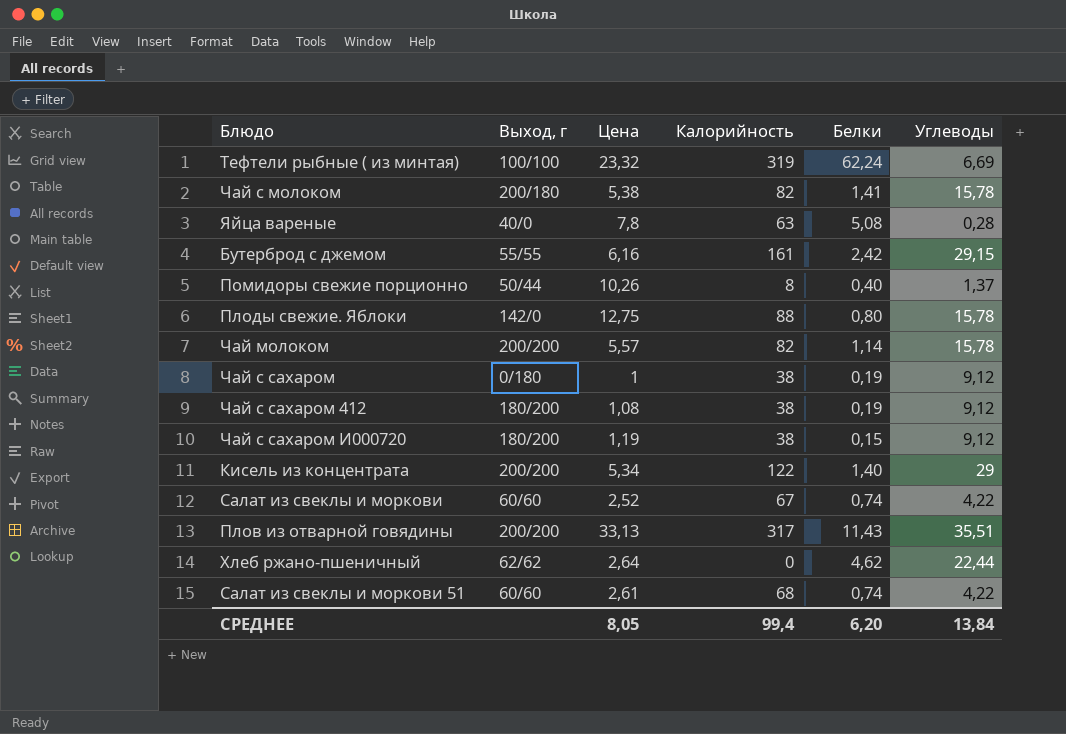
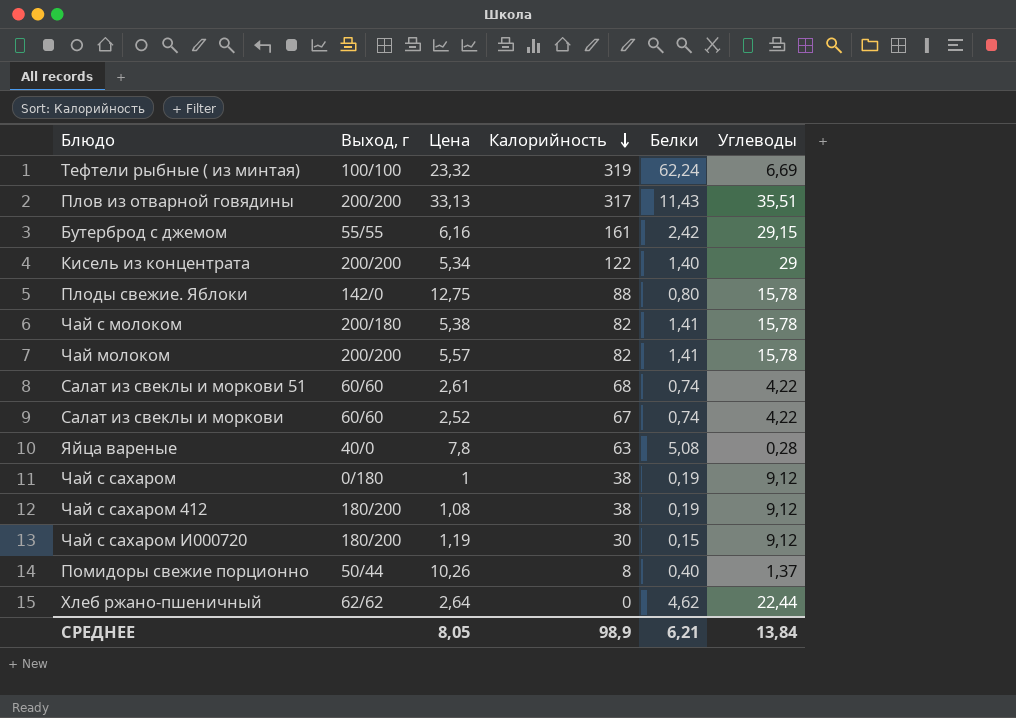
row order: none -> Калорийность descending
Чай молоком | Белки: 1,14 -> 1,41
Чай с сахаром И000720 | Калорийность: 38 -> 30
СРЕДНЕЕ | Калорийность: 99,4 -> 98,9
СРЕДНЕЕ | Белки: 6,20 -> 6,21

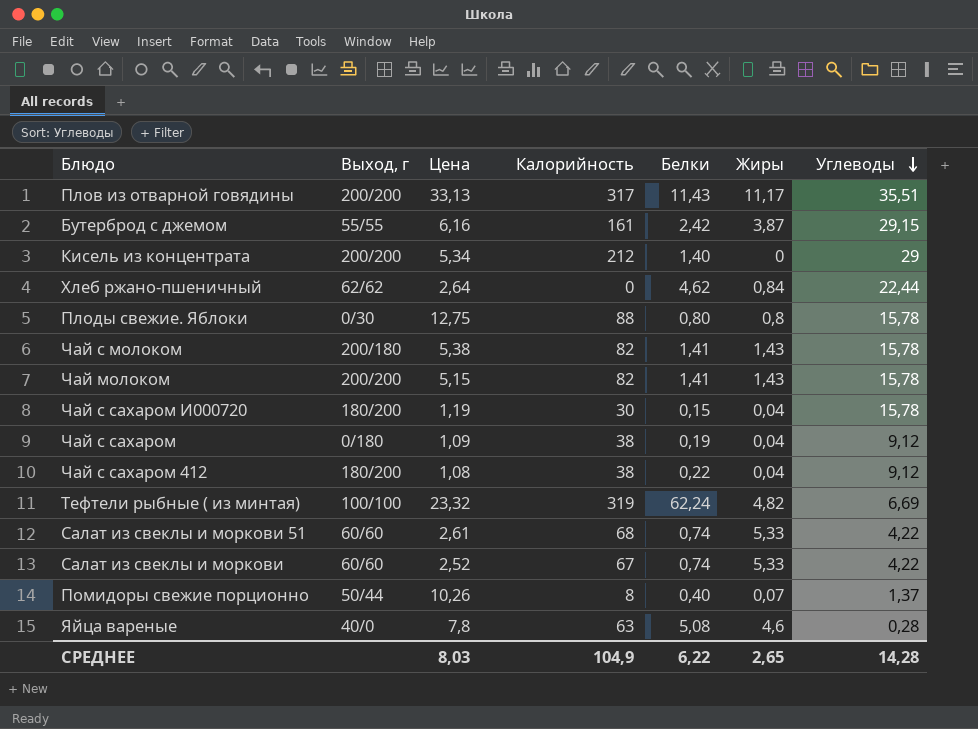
row order: Калорийность descending -> Углеводы descending
column Жиры | position: none -> 6
Кисель из концентрата | Калорийность: 122 -> 212
Плоды свежие. Яблоки | Выход, г: 142/0 -> 0/30
Чай молоком | Цена: 5,57 -> 5,15
Чай с сахаром И000720 | Углеводы: 9,12 -> 15,78
Чай с сахаром | Цена: 1 -> 1,09
Чай с сахаром 412 | Белки: 0,19 -> 0,22
СРЕДНЕЕ | Цена: 8,05 -> 8,03
СРЕДНЕЕ | Калорийность: 98,9 -> 104,9
СРЕДНЕЕ | Белки: 6,21 -> 6,22
СРЕДНЕЕ | Углеводы: 13,84 -> 14,28

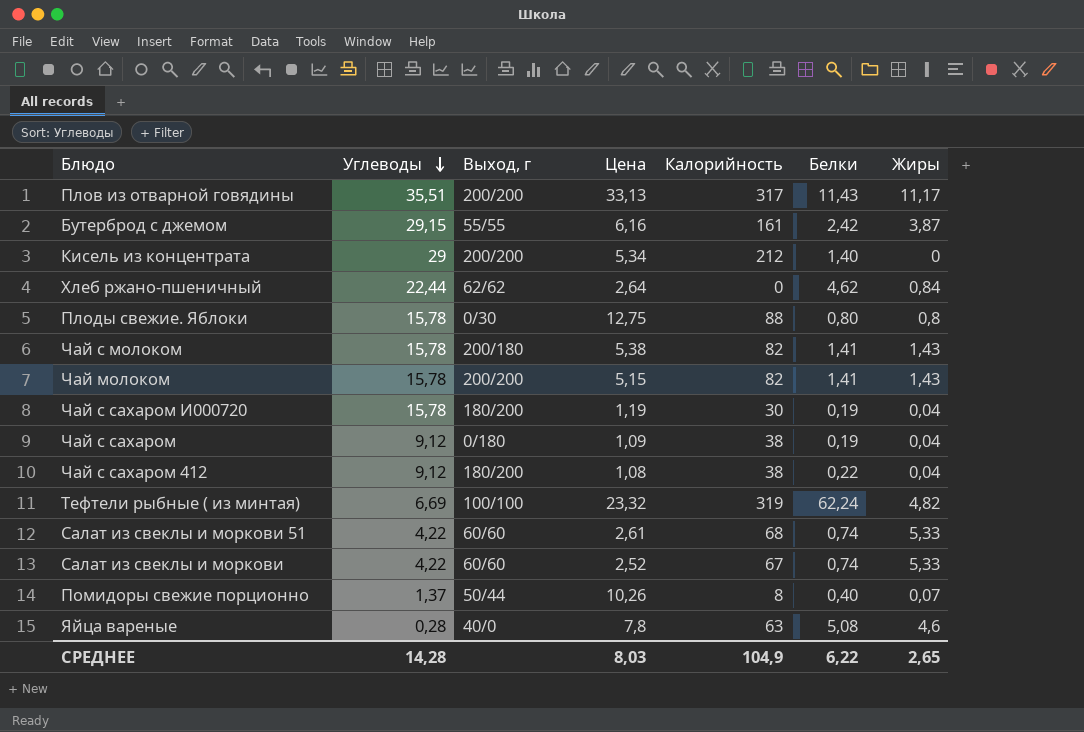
column Углеводы | position: 7 -> 2
Чай с сахаром И000720 | Белки: 0,15 -> 0,19

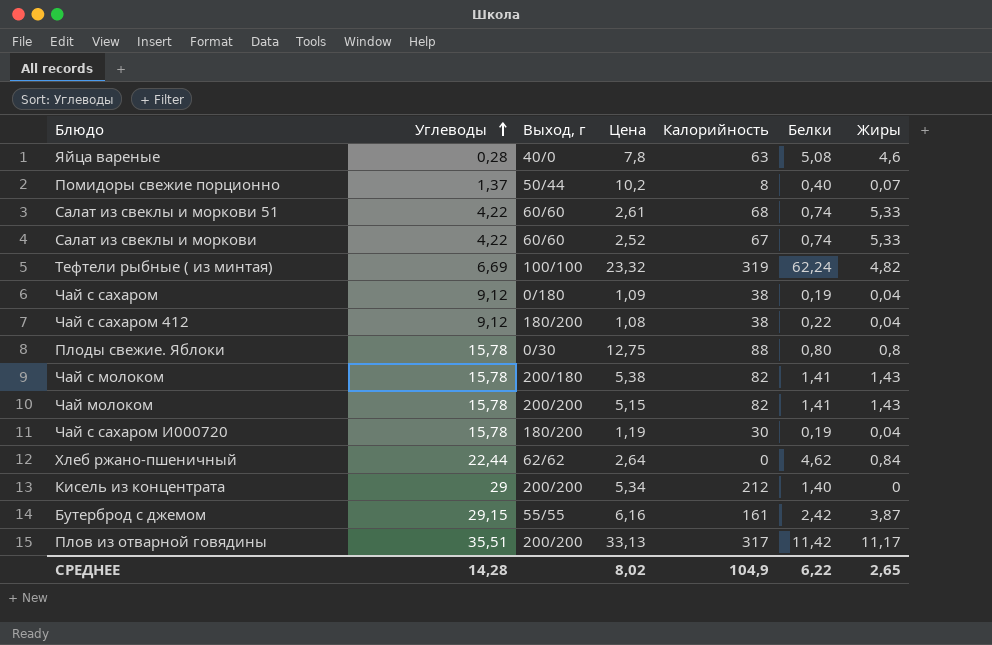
row order: Углеводы descending -> Углеводы ascending
Помидоры свежие порционно | Цена: 10,26 -> 10,2
Плов из отварной говядины | Белки: 11,43 -> 11,42
СРЕДНЕЕ | Цена: 8,03 -> 8,02

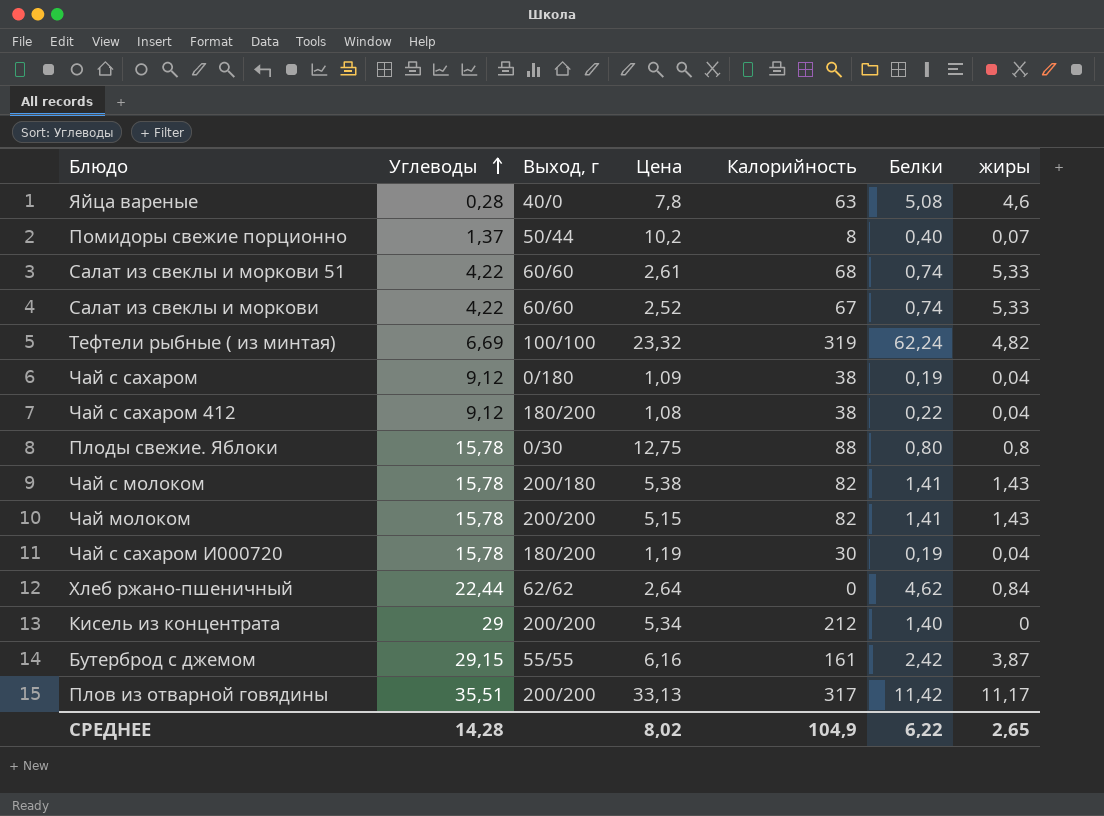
column name: Жиры -> жиры

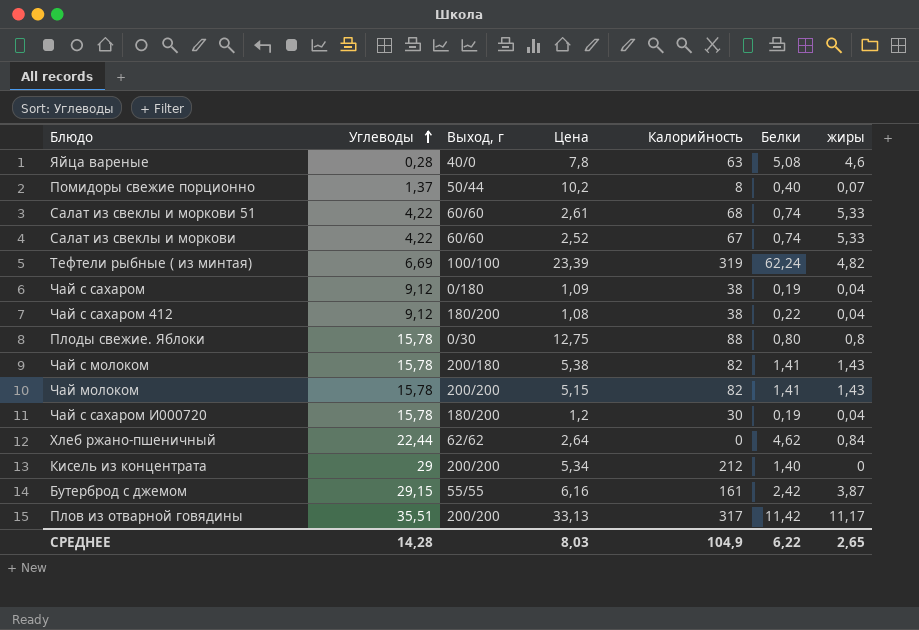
Тефтели рыбные ( из минтая) | Цена: 23,32 -> 23,39
Чай с сахаром И000720 | Цена: 1,19 -> 1,2
СРЕДНЕЕ | Цена: 8,02 -> 8,03

